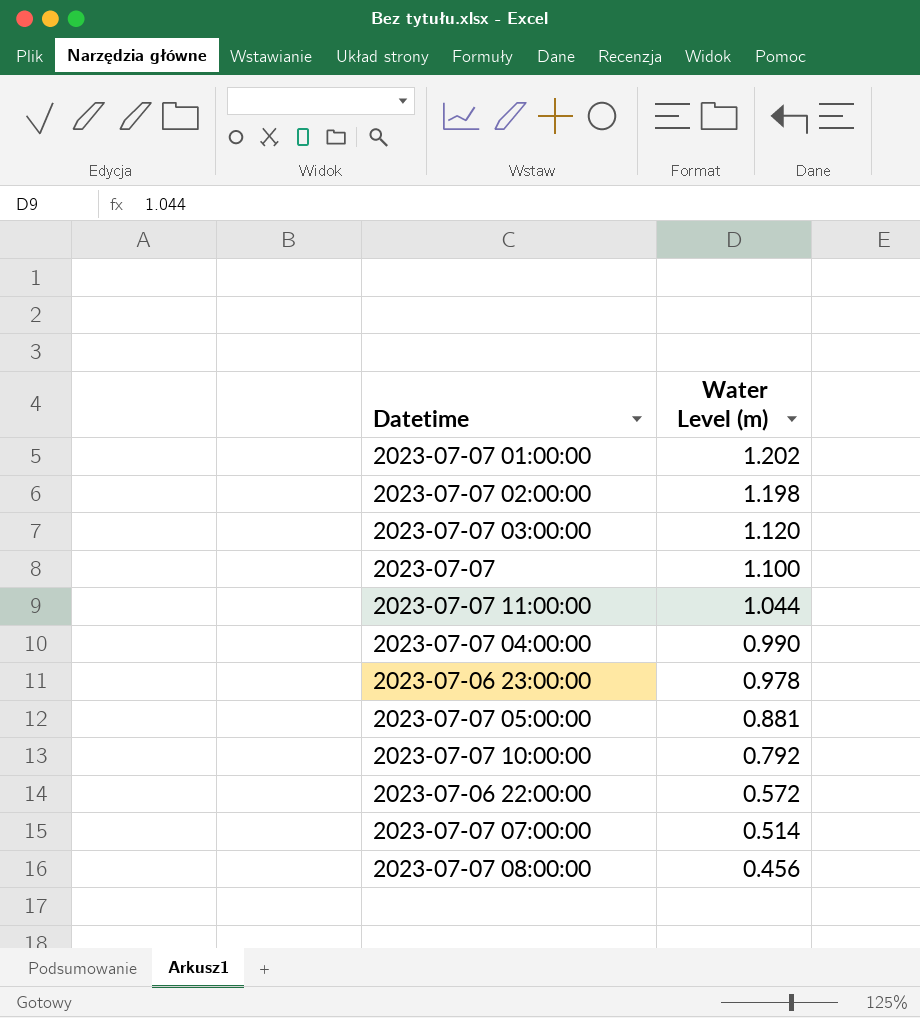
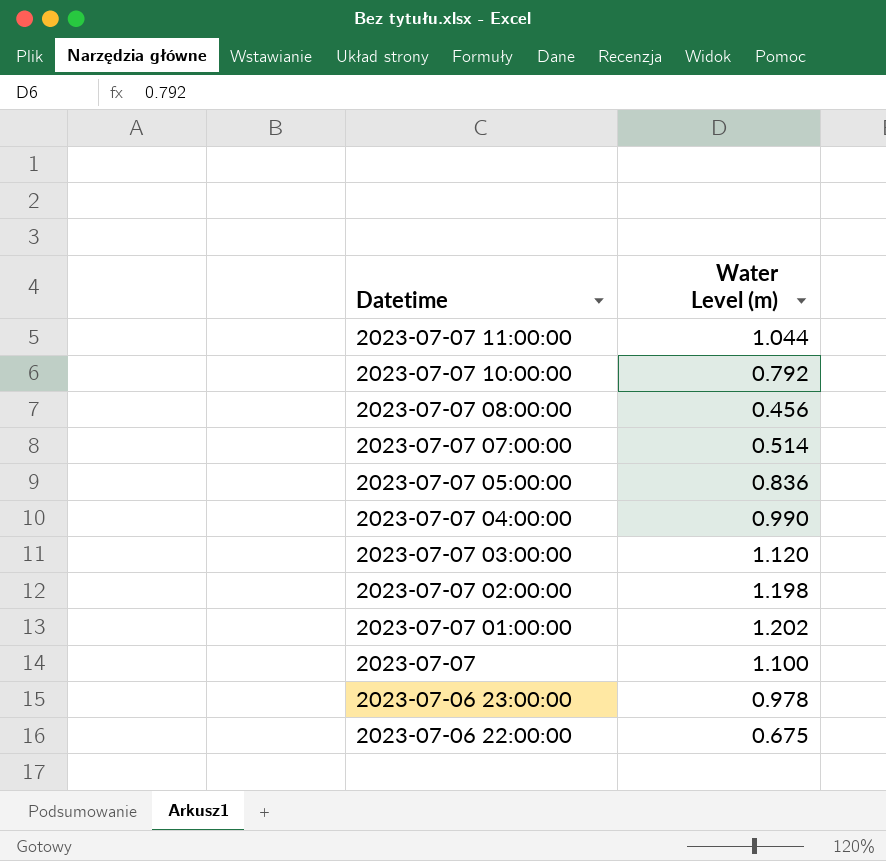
row order: Water Level (m) descending -> Datetime descending
2023-07-07 05:00:00 | Water Level (m): 0.881 -> 0.836
2023-07-06 22:00:00 | Water Level (m): 0.572 -> 0.675

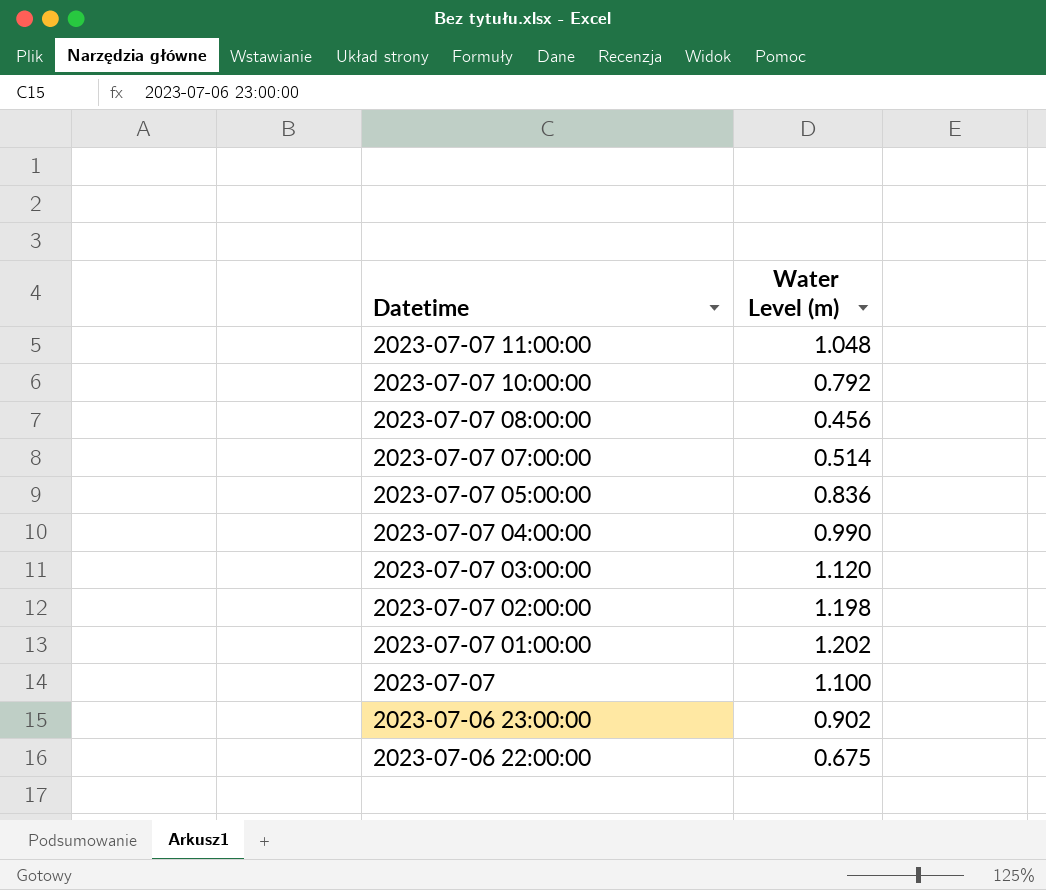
2023-07-07 11:00:00 | Water Level (m): 1.044 -> 1.048
2023-07-06 23:00:00 | Water Level (m): 0.978 -> 0.902

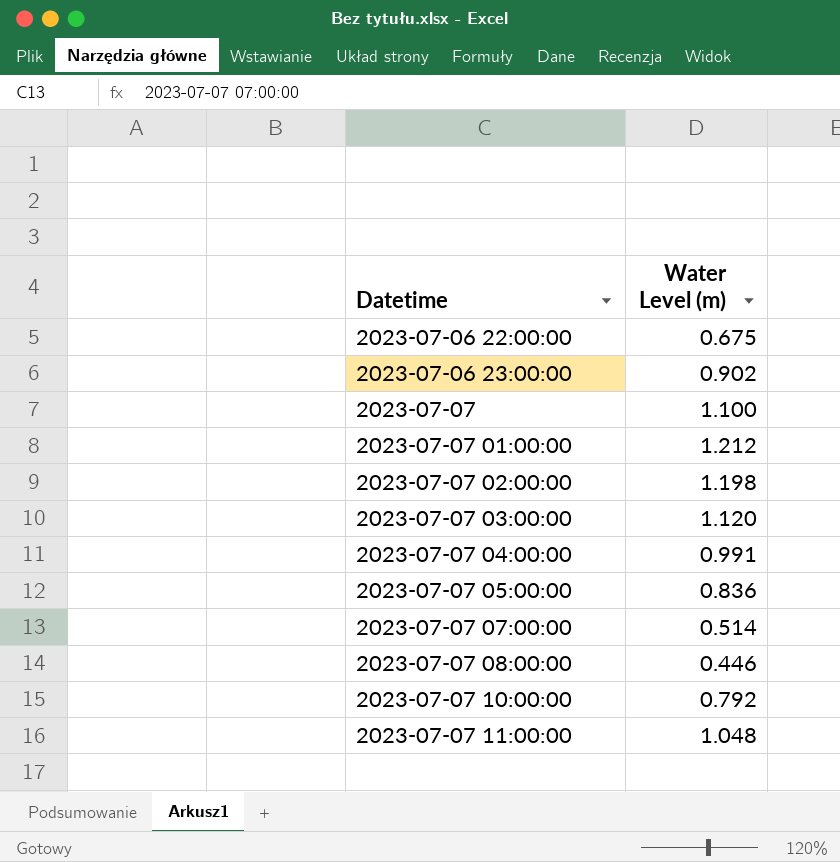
row order: Datetime descending -> Datetime ascending
2023-07-07 01:00:00 | Water Level (m): 1.202 -> 1.212
2023-07-07 04:00:00 | Water Level (m): 0.990 -> 0.991
2023-07-07 08:00:00 | Water Level (m): 0.456 -> 0.446

